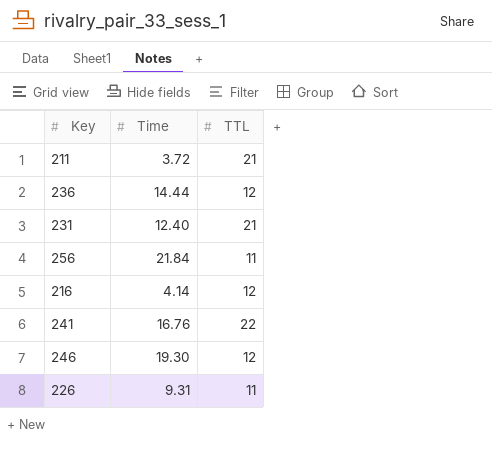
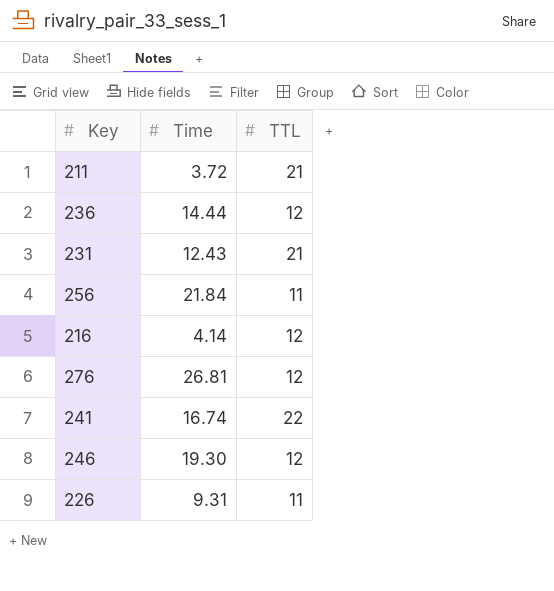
231 | Time: 12.40 -> 12.43
row 276: none -> 26.81 | 12
241 | Time: 16.76 -> 16.74

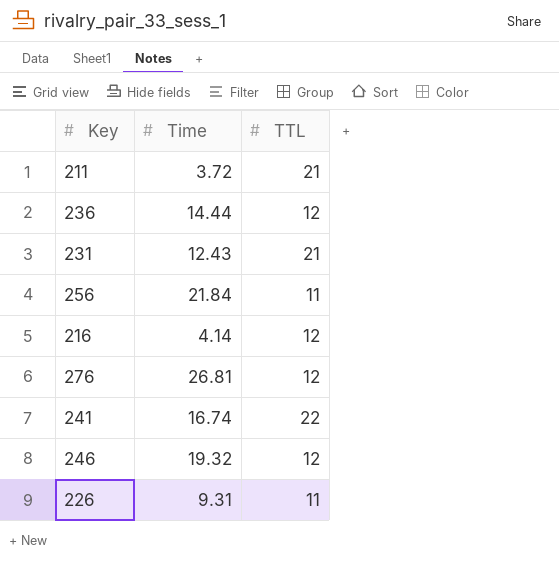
246 | Time: 19.30 -> 19.32

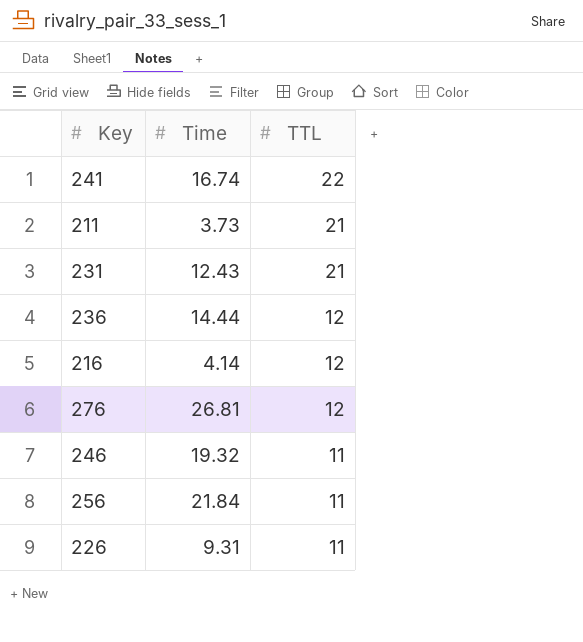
row order: none -> TTL descending
211 | Time: 3.72 -> 3.73
246 | TTL: 12 -> 11

